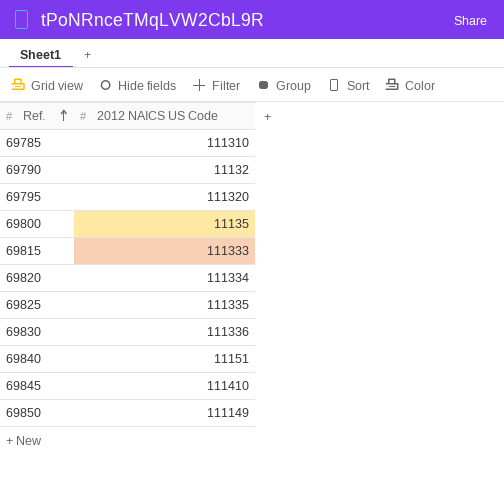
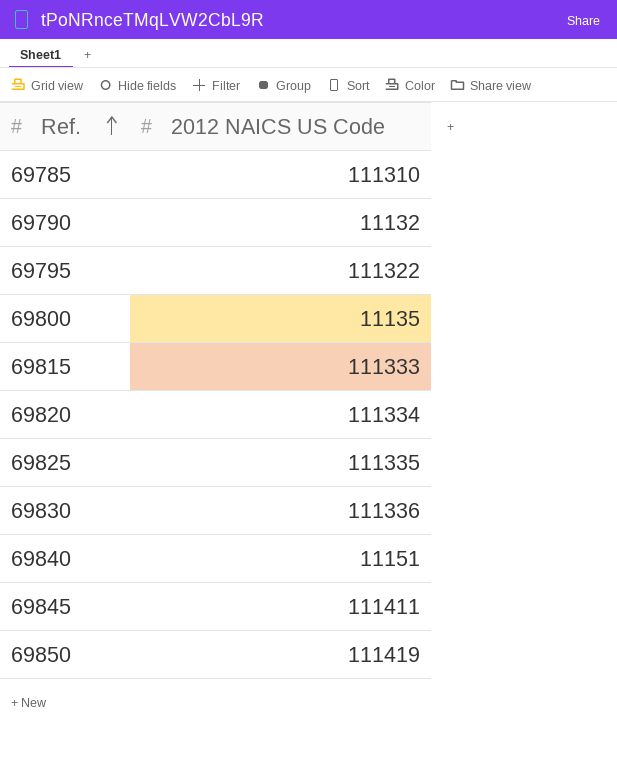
69795 | 2012 NAICS US Code: 111320 -> 111322
69845 | 2012 NAICS US Code: 111410 -> 111411
69850 | 2012 NAICS US Code: 111149 -> 111419

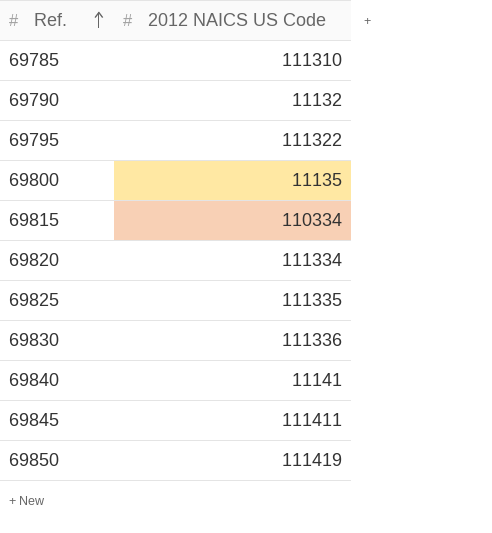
69815 | 2012 NAICS US Code: 111333 -> 110334
69840 | 2012 NAICS US Code: 11151 -> 11141

